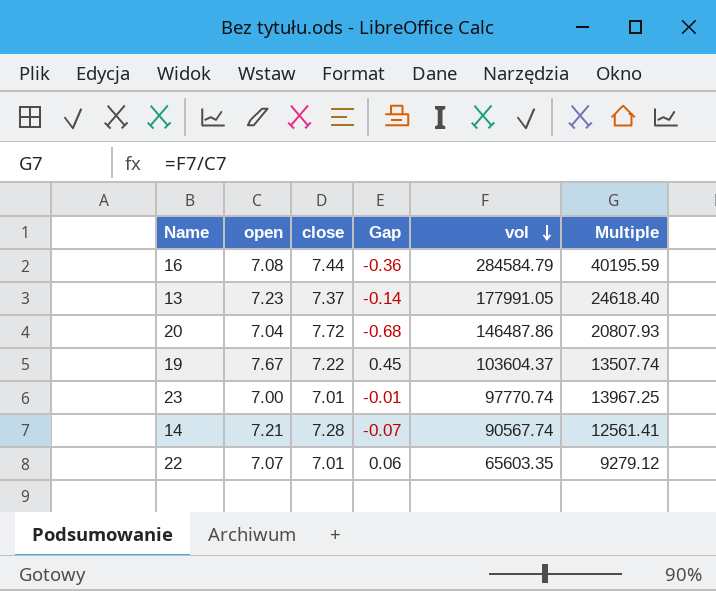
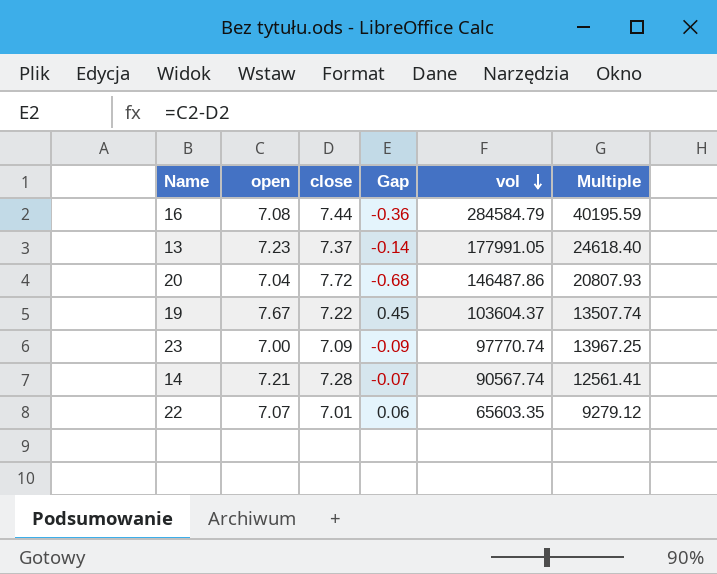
23 | close: 7.01 -> 7.09
23 | Gap: -0.01 -> -0.09

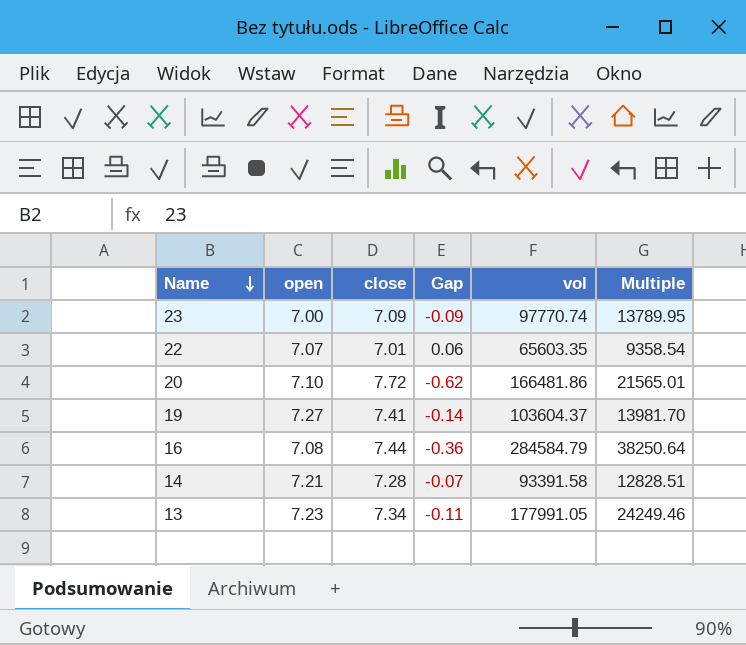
row order: vol descending -> Name descending
column Multiple | formula: [vol] / [open] -> [vol] / [close]
20 | open: 7.04 -> 7.10
20 | Gap: -0.68 -> -0.62
20 | vol: 146487.86 -> 166481.86
19 | open: 7.67 -> 7.27
19 | close: 7.22 -> 7.41
19 | Gap: 0.45 -> -0.14
14 | vol: 90567.74 -> 93391.58
13 | close: 7.37 -> 7.34
13 | Gap: -0.14 -> -0.11

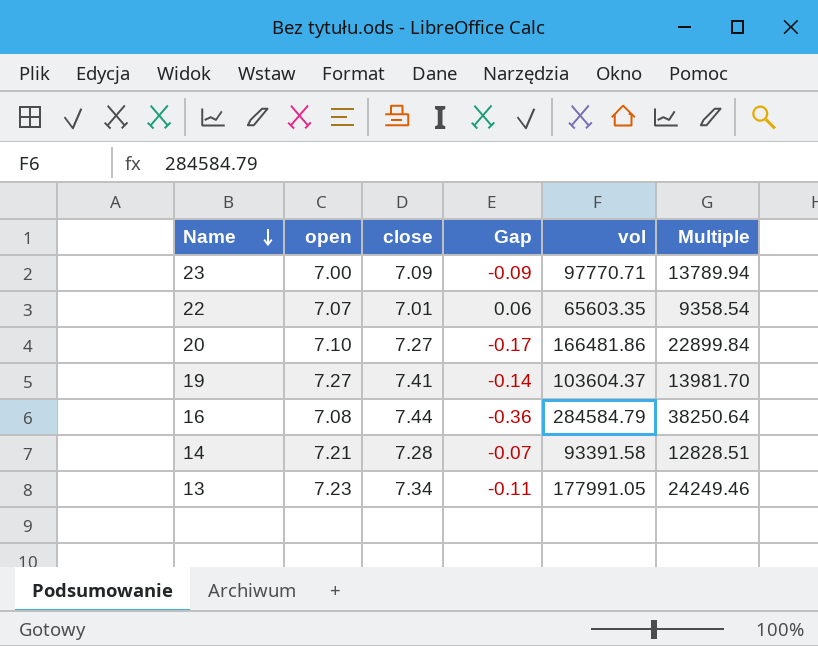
23 | vol: 97770.74 -> 97770.71
23 | Multiple: 13789.95 -> 13789.94
20 | close: 7.72 -> 7.27
20 | Gap: -0.62 -> -0.17
20 | Multiple: 21565.01 -> 22899.84

